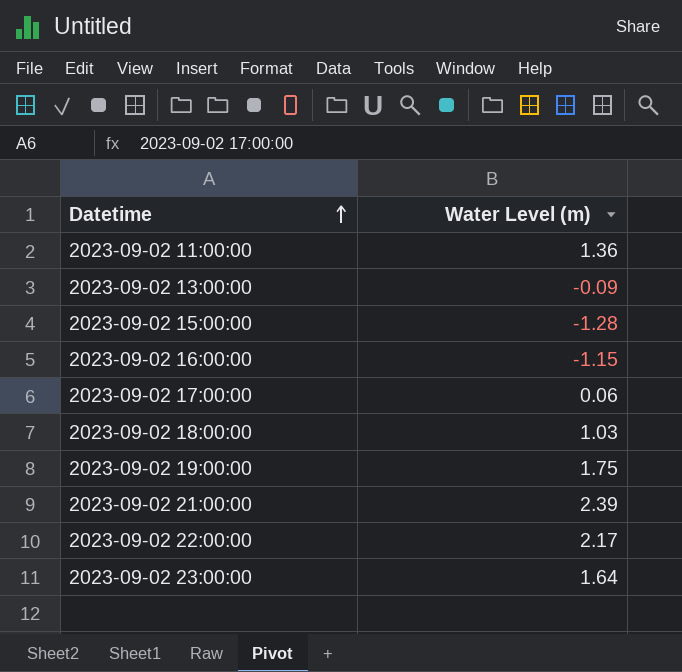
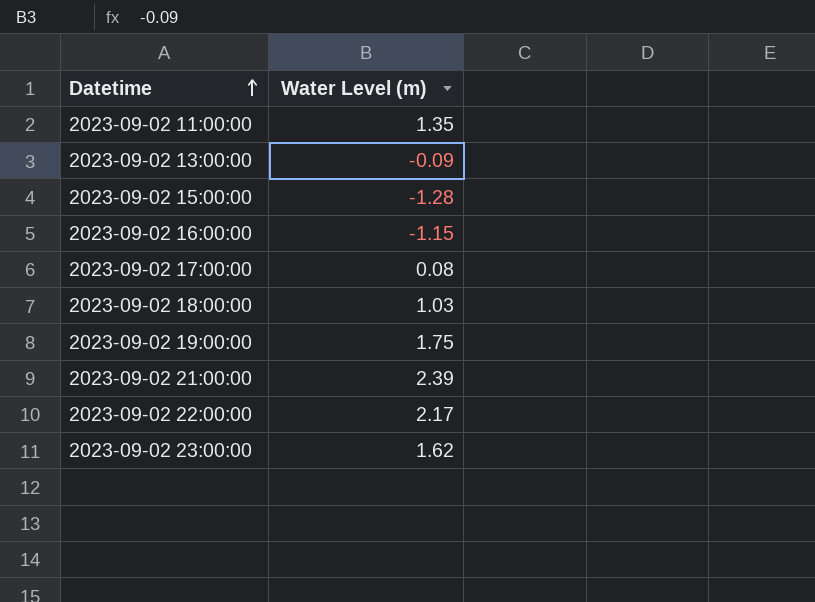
2023-09-02 11:00:00 | Water Level (m): 1.36 -> 1.35
2023-09-02 17:00:00 | Water Level (m): 0.06 -> 0.08
2023-09-02 23:00:00 | Water Level (m): 1.64 -> 1.62

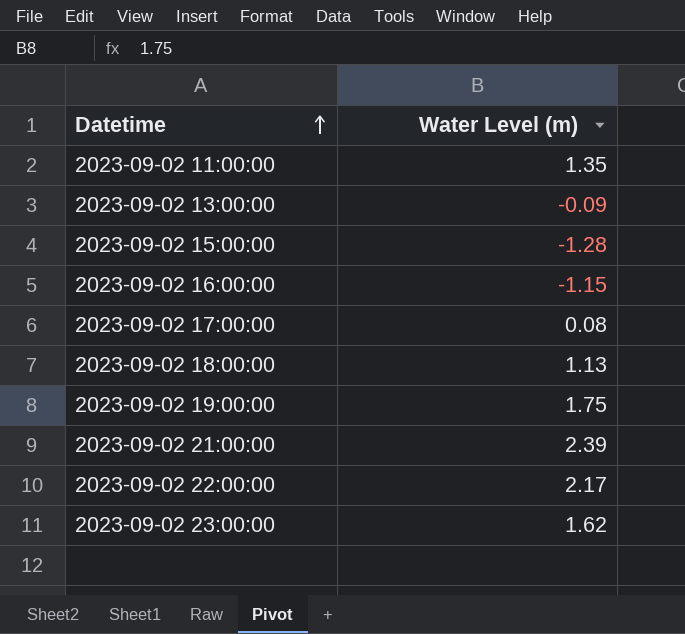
2023-09-02 18:00:00 | Water Level (m): 1.03 -> 1.13

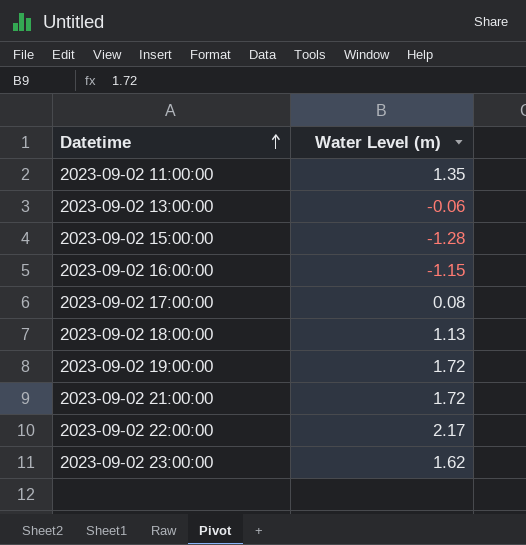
2023-09-02 13:00:00 | Water Level (m): -0.09 -> -0.06
2023-09-02 19:00:00 | Water Level (m): 1.75 -> 1.72
2023-09-02 21:00:00 | Water Level (m): 2.39 -> 1.72

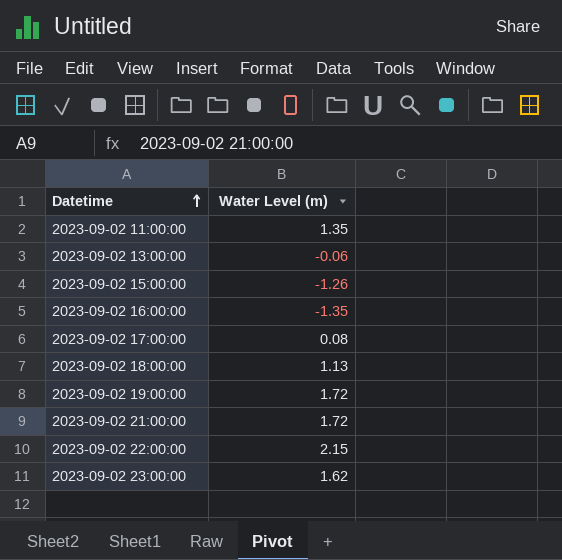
2023-09-02 15:00:00 | Water Level (m): -1.28 -> -1.26
2023-09-02 16:00:00 | Water Level (m): -1.15 -> -1.35
2023-09-02 22:00:00 | Water Level (m): 2.17 -> 2.15

